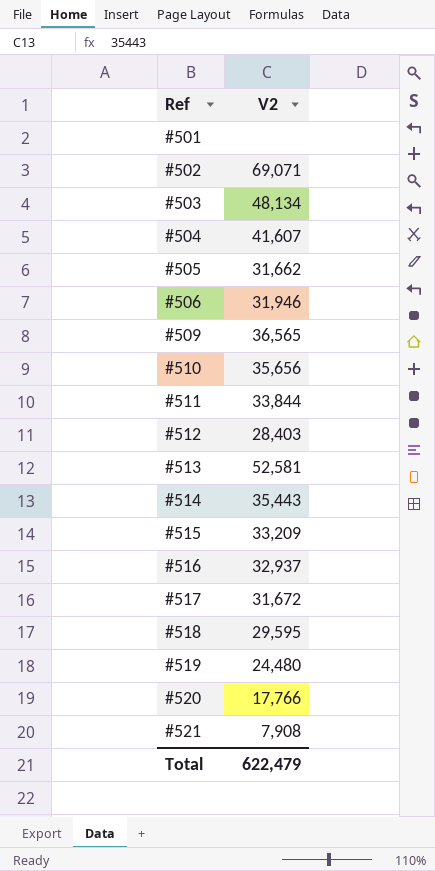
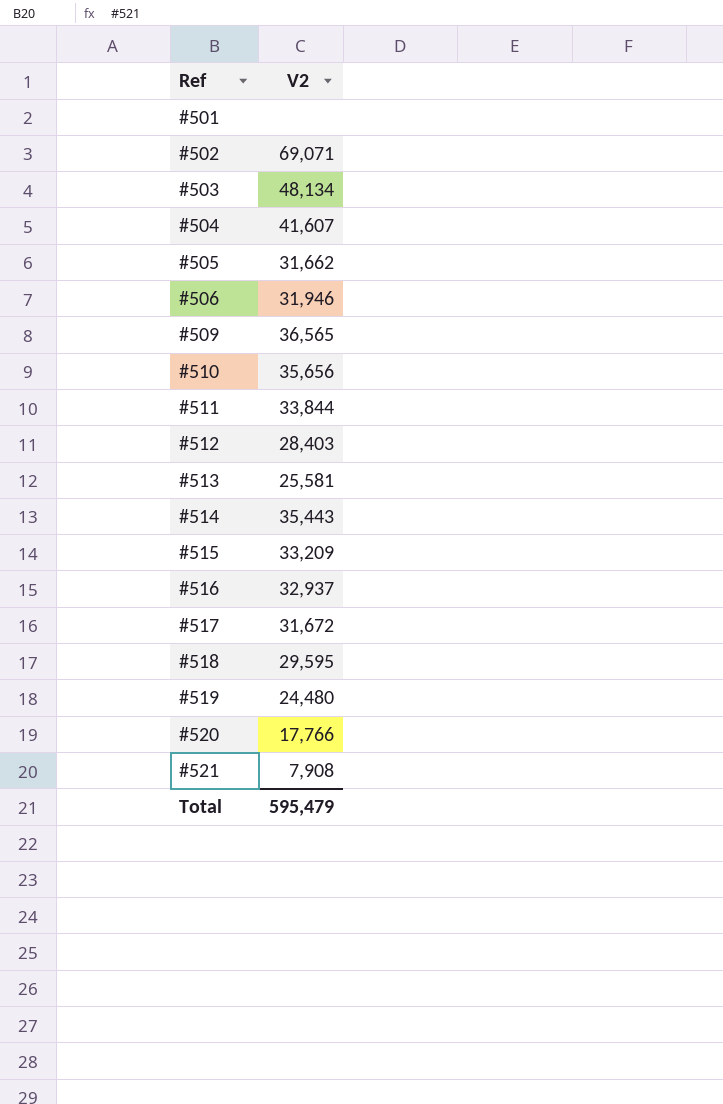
#513 | V2: 52,581 -> 25,581
Total | V2: 622,479 -> 595,479

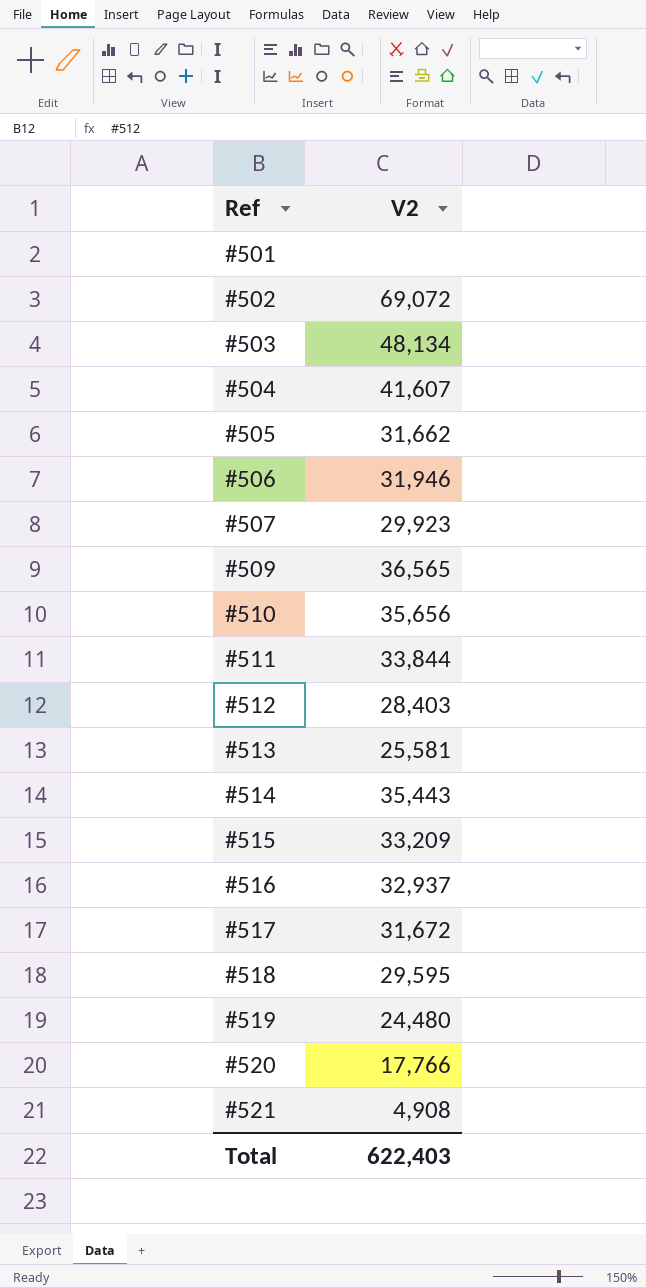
#502 | V2: 69,071 -> 69,072
row #507: none -> 29,923
#521 | V2: 7,908 -> 4,908
Total | V2: 595,479 -> 622,403

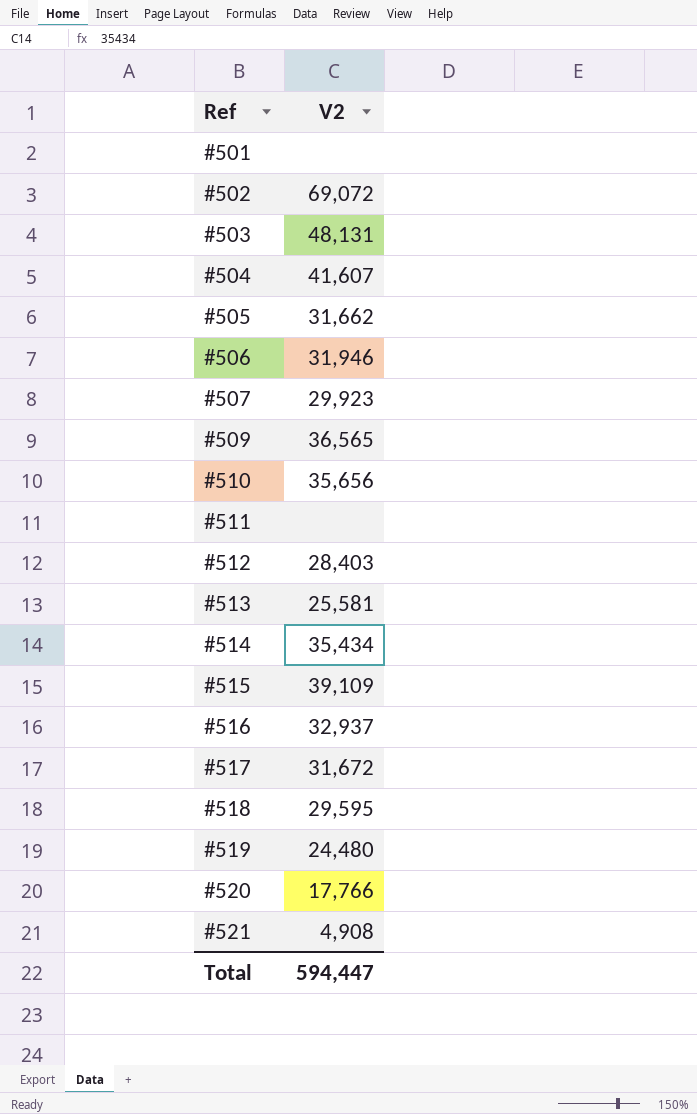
#503 | V2: 48,134 -> 48,131
#511 | V2: 33,844 -> none
#514 | V2: 35,443 -> 35,434
#515 | V2: 33,209 -> 39,109
Total | V2: 622,403 -> 594,447

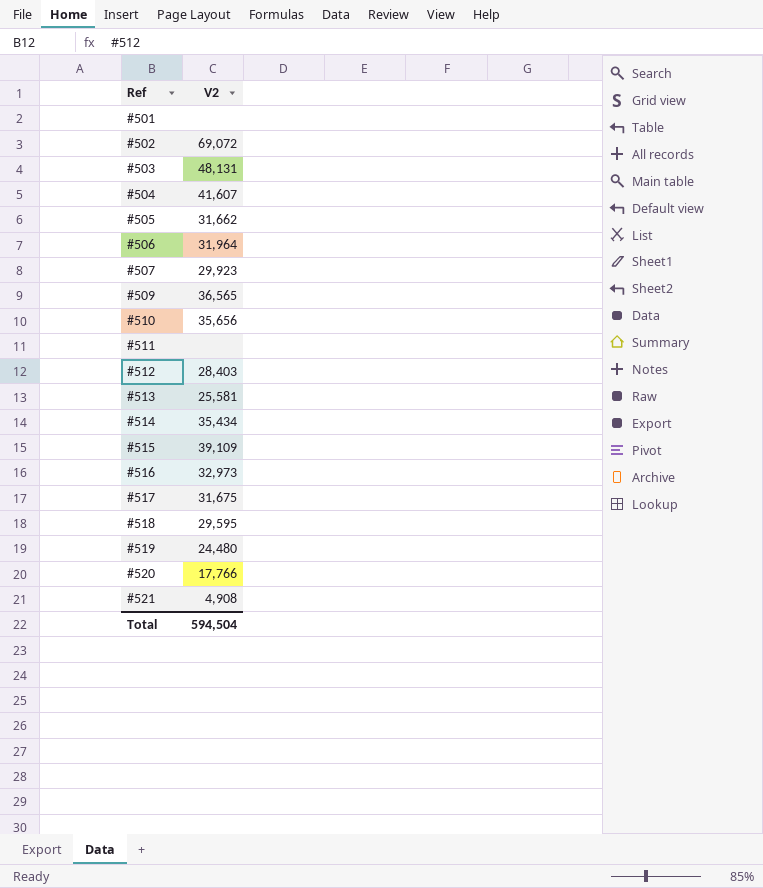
#506 | V2: 31,946 -> 31,964
#516 | V2: 32,937 -> 32,973
#517 | V2: 31,672 -> 31,675
Total | V2: 594,447 -> 594,504

